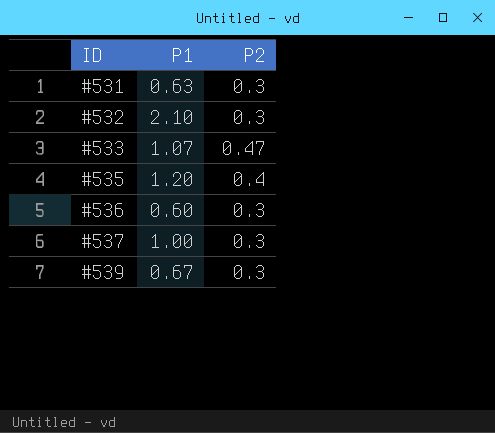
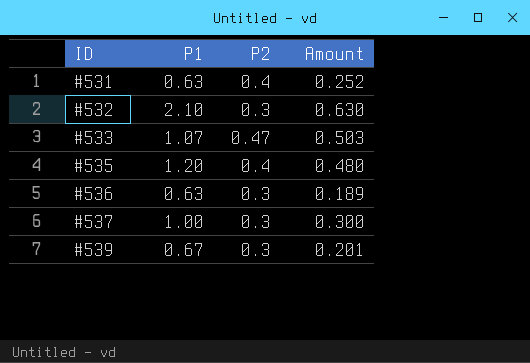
column Amount | formula: none -> [P1] * [P2]
#531 | P2: 0.3 -> 0.4
#536 | P1: 0.60 -> 0.63

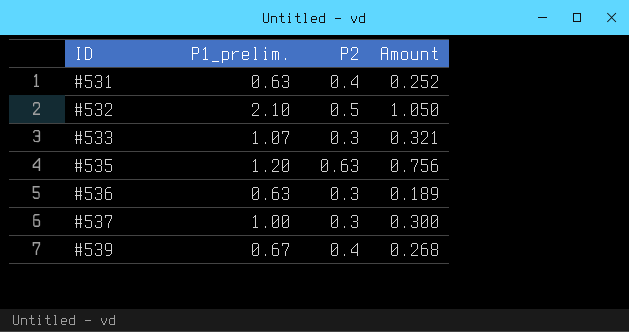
column name: P1 -> P1_prelim.
#532 | P2: 0.3 -> 0.5
#532 | Amount: 0.630 -> 1.050
#533 | P2: 0.47 -> 0.3
#533 | Amount: 0.503 -> 0.321
#535 | P2: 0.4 -> 0.63
#535 | Amount: 0.480 -> 0.756
#539 | P2: 0.3 -> 0.4
#539 | Amount: 0.201 -> 0.268

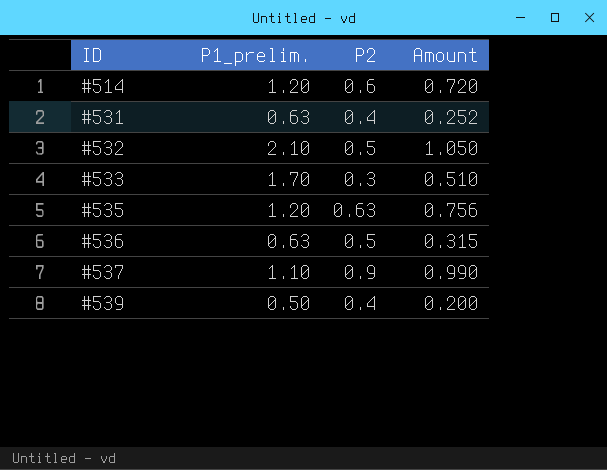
row #514: none -> 1.20 | 0.6 | 0.720
#533 | P1_prelim.: 1.07 -> 1.70
#533 | Amount: 0.321 -> 0.510
#536 | P2: 0.3 -> 0.5
#536 | Amount: 0.189 -> 0.315
#537 | P1_prelim.: 1.00 -> 1.10
#537 | P2: 0.3 -> 0.9
#537 | Amount: 0.300 -> 0.990
#539 | P1_prelim.: 0.67 -> 0.50
#539 | Amount: 0.268 -> 0.200

